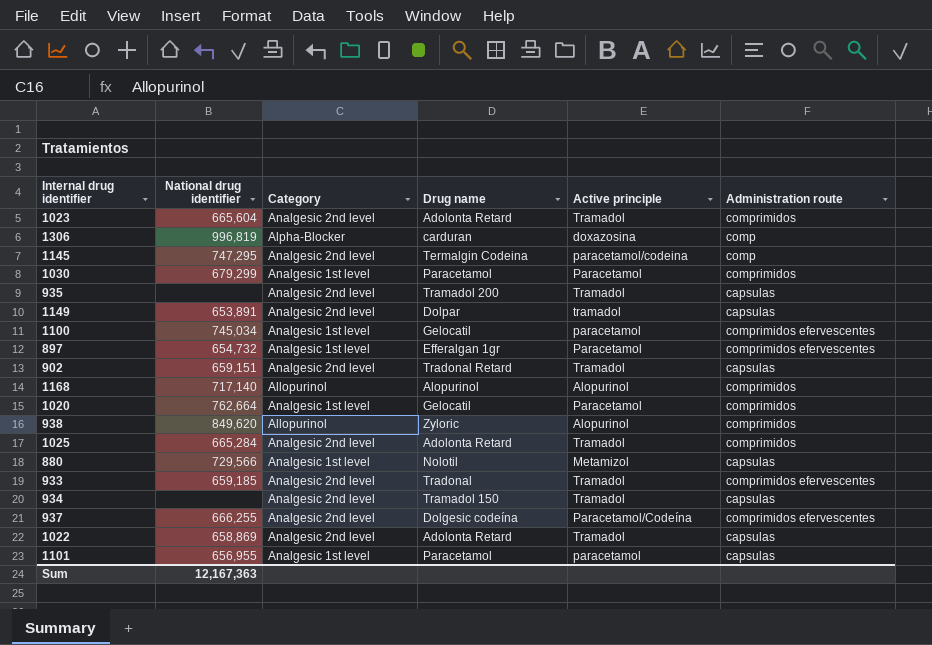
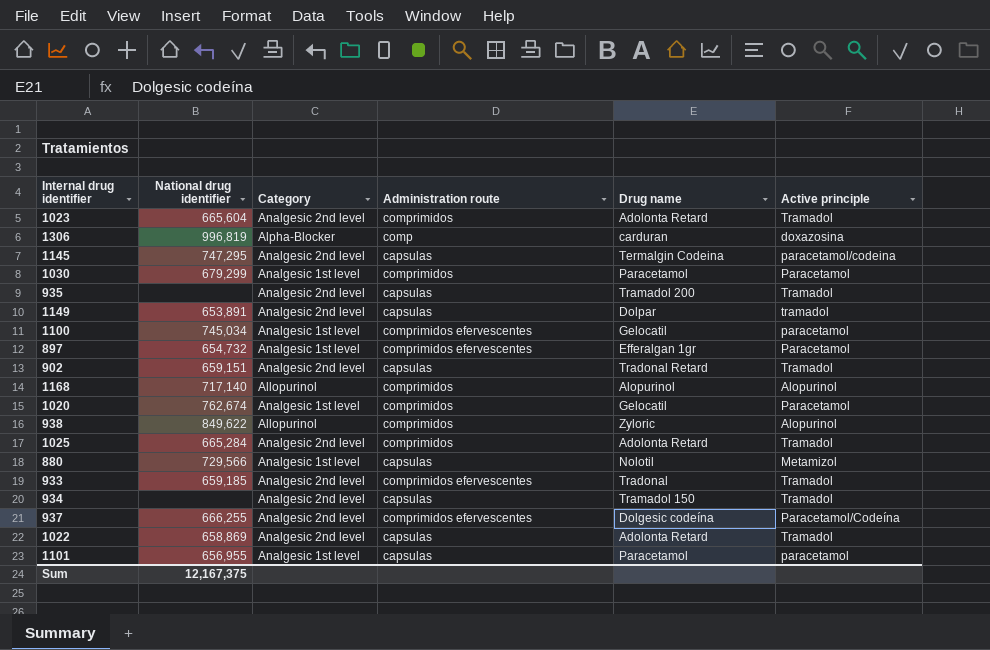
column Administration route | position: 6 -> 4
1145 | Administration route: comp -> capsulas
1020 | National drug identifier: 762,664 -> 762,674
938 | National drug identifier: 849,620 -> 849,622
Sum | National drug identifier: 12,167,363 -> 12,167,375

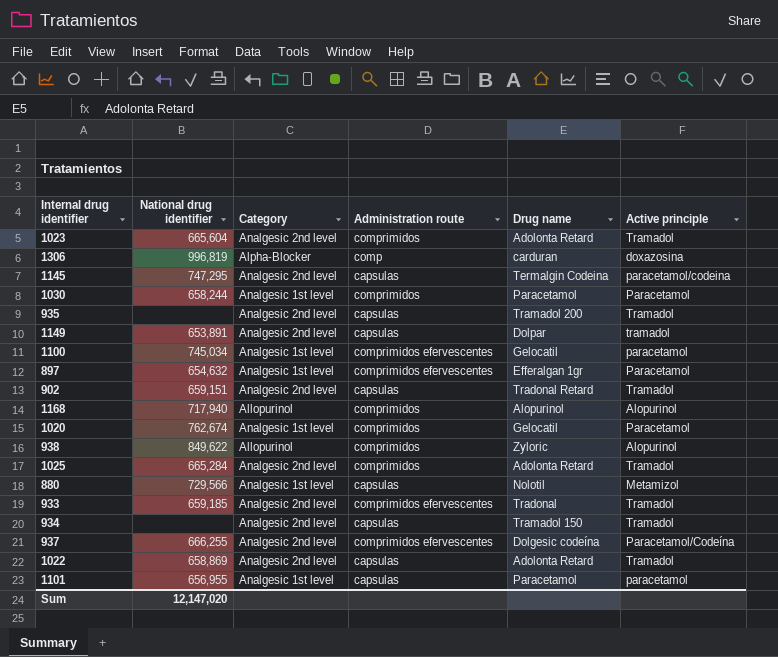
1030 | National drug identifier: 679,299 -> 658,244
897 | National drug identifier: 654,732 -> 654,632
1168 | National drug identifier: 717,140 -> 717,940
Sum | National drug identifier: 12,167,375 -> 12,147,020

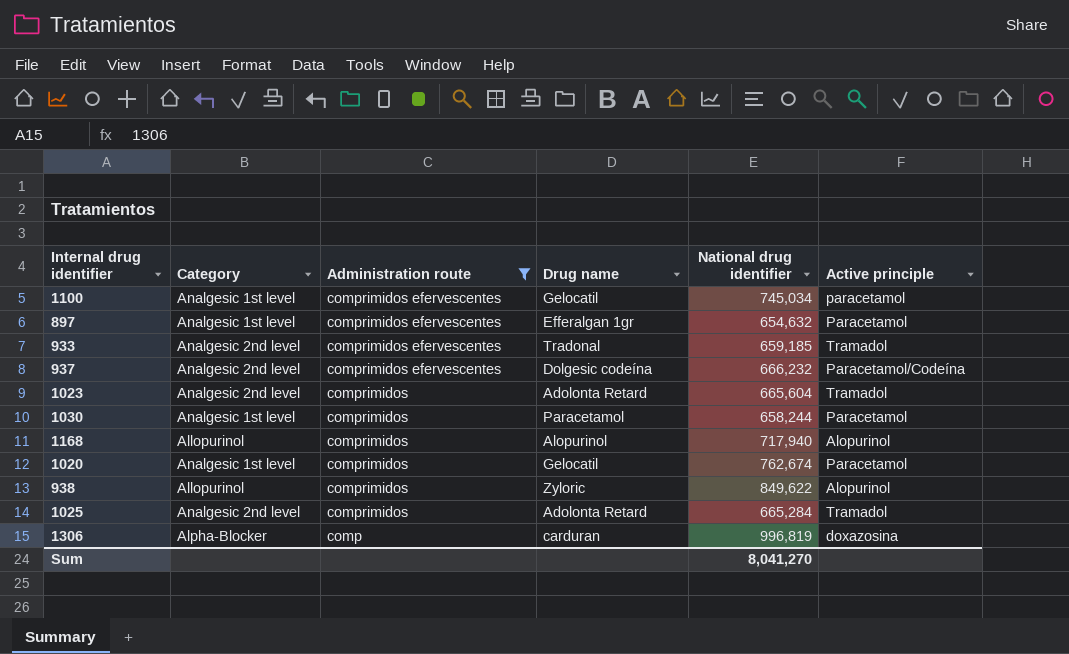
filter: none -> Administration route != capsulas
row order: none -> Administration route descending
column National drug identifier | position: 2 -> 5
937 | National drug identifier: 666,255 -> 666,232
Sum | National drug identifier: 12,147,020 -> 8,041,270

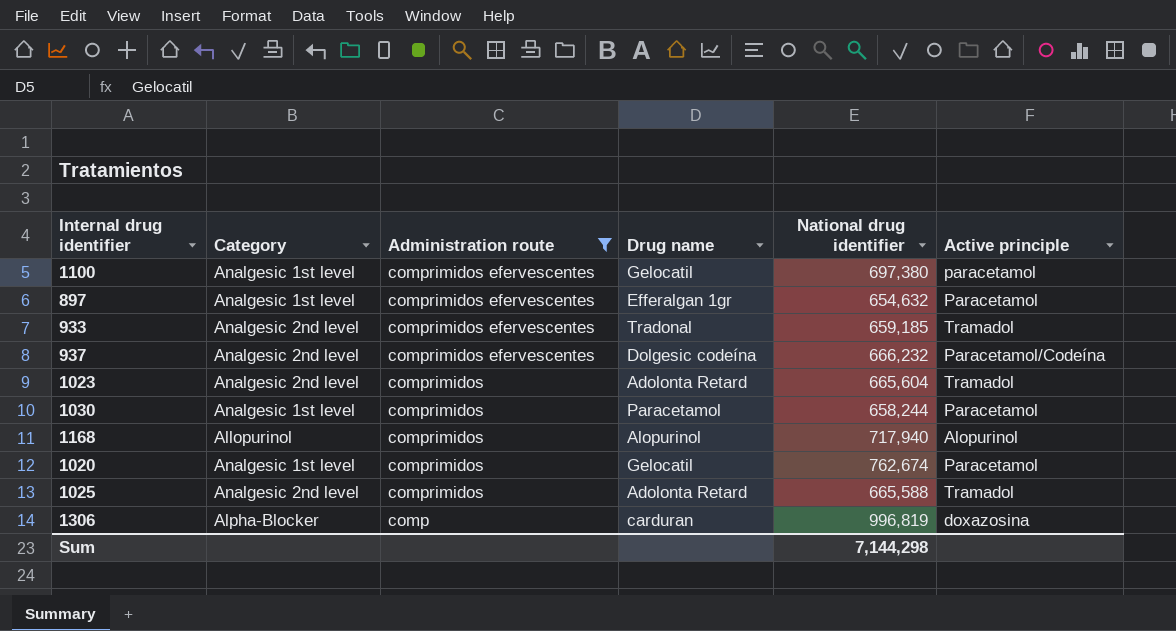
row 938: Allopurinol | comprimidos | Zyloric | 849,622 | Alopurinol -> none
1100 | National drug identifier: 745,034 -> 697,380
1025 | National drug identifier: 665,284 -> 665,588
Sum | National drug identifier: 8,041,270 -> 7,144,298

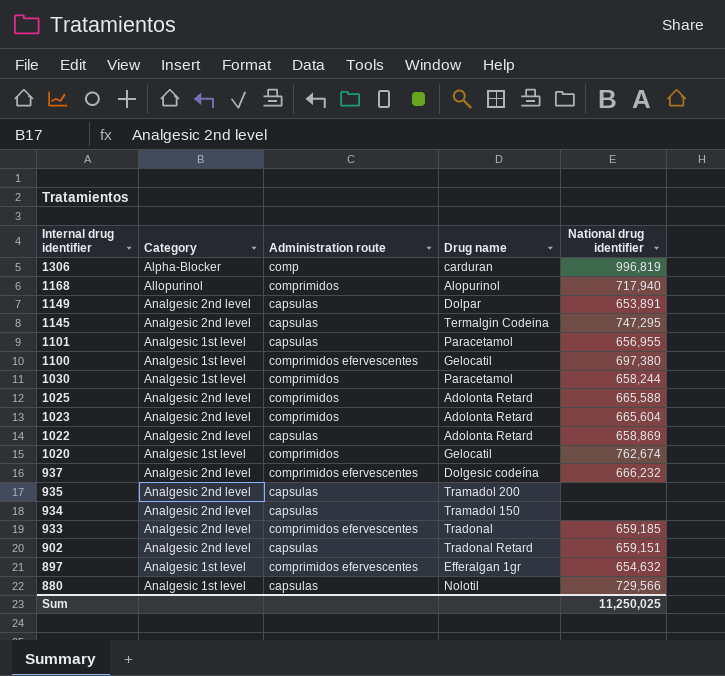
filter: Administration route != capsulas -> none
row order: Administration route descending -> Internal drug identifier descending
column Active principle | position: 6 -> none
Sum | National drug identifier: 7,144,298 -> 11,250,025

